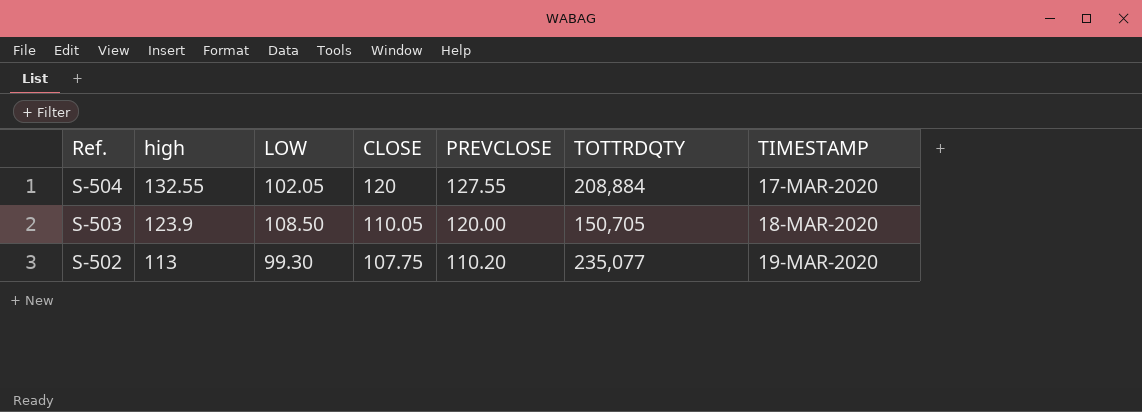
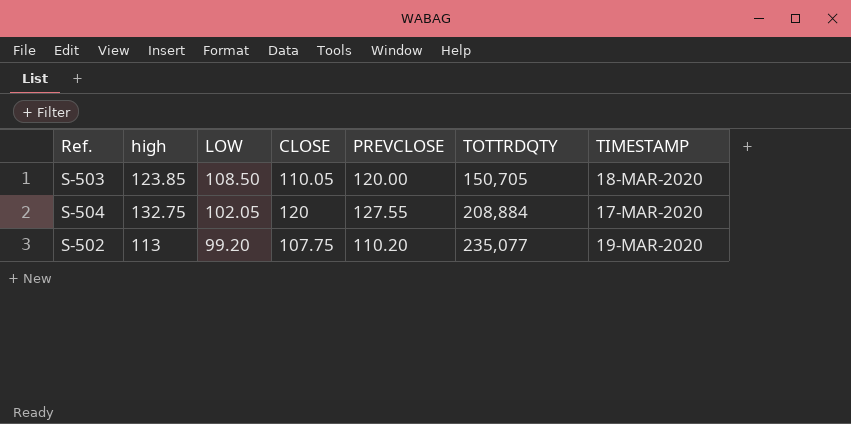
row order: Ref. descending -> LOW descending
S-503 | high: 123.9 -> 123.85
S-504 | high: 132.55 -> 132.75
S-502 | LOW: 99.30 -> 99.20

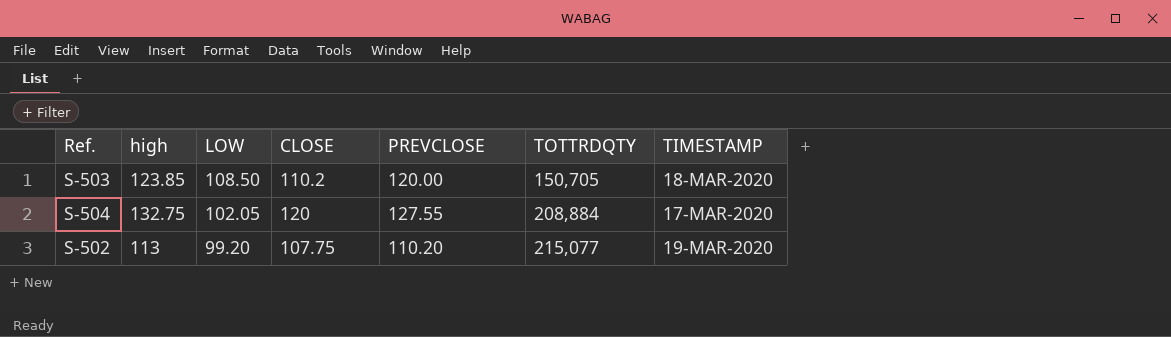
S-503 | CLOSE: 110.05 -> 110.2
S-502 | TOTTRDQTY: 235,077 -> 215,077

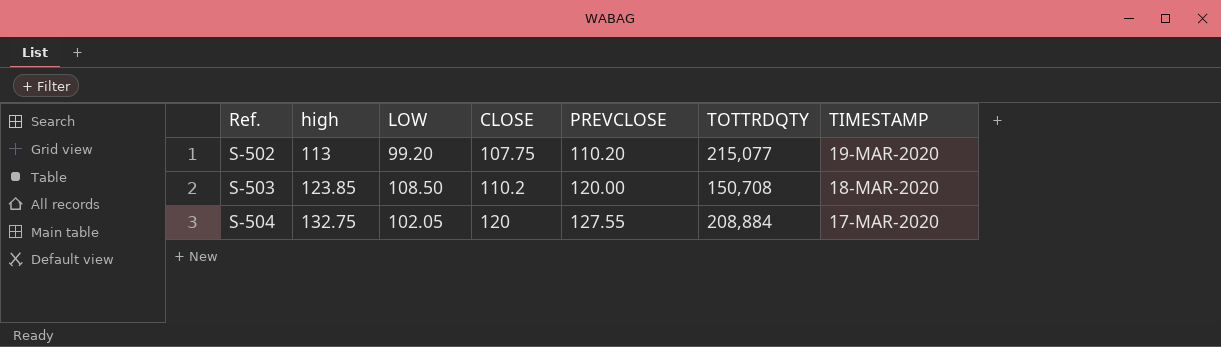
row order: LOW descending -> Ref. ascending
S-503 | TOTTRDQTY: 150,705 -> 150,708

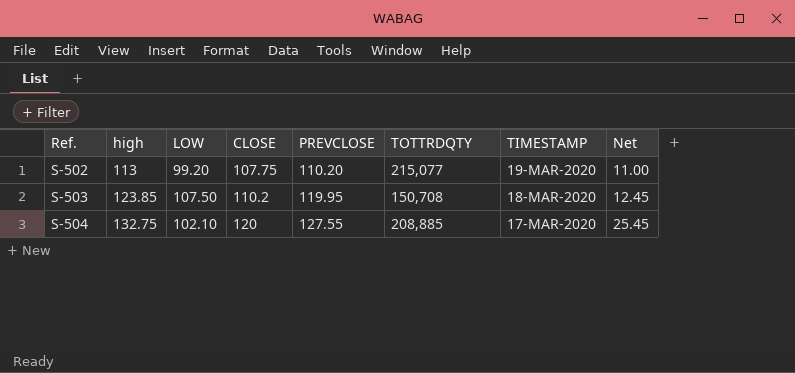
column Net | formula: none -> [PREVCLOSE] - [LOW]
S-503 | LOW: 108.50 -> 107.50
S-503 | PREVCLOSE: 120.00 -> 119.95
S-504 | LOW: 102.05 -> 102.10
S-504 | TOTTRDQTY: 208,884 -> 208,885

